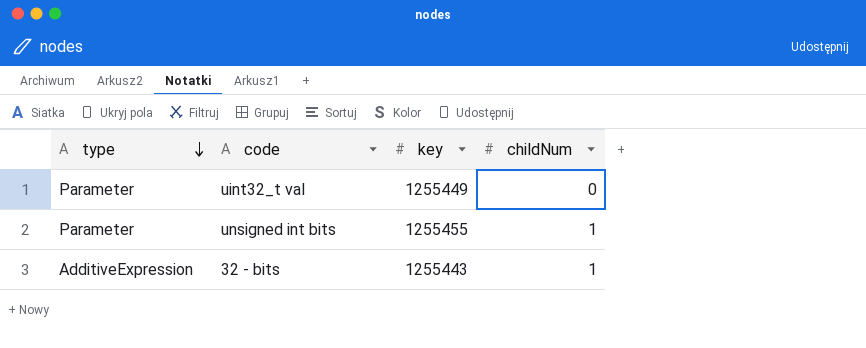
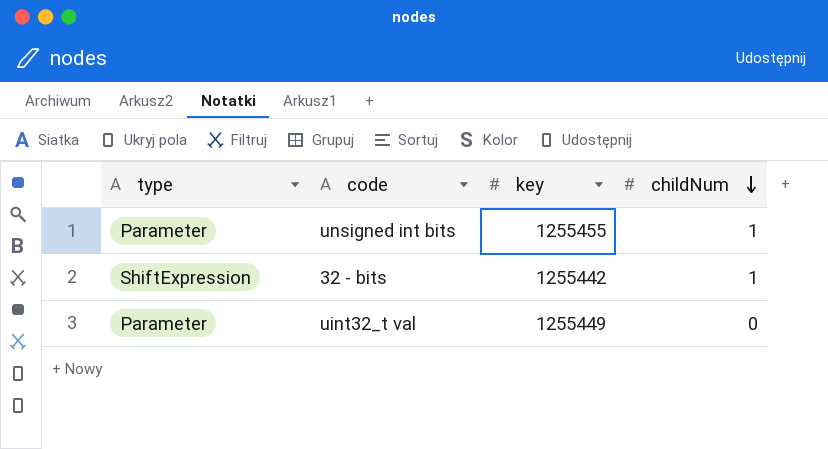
row order: type descending -> childNum descending
32 - bits | type: AdditiveExpression -> ShiftExpression
32 - bits | key: 1255443 -> 1255442

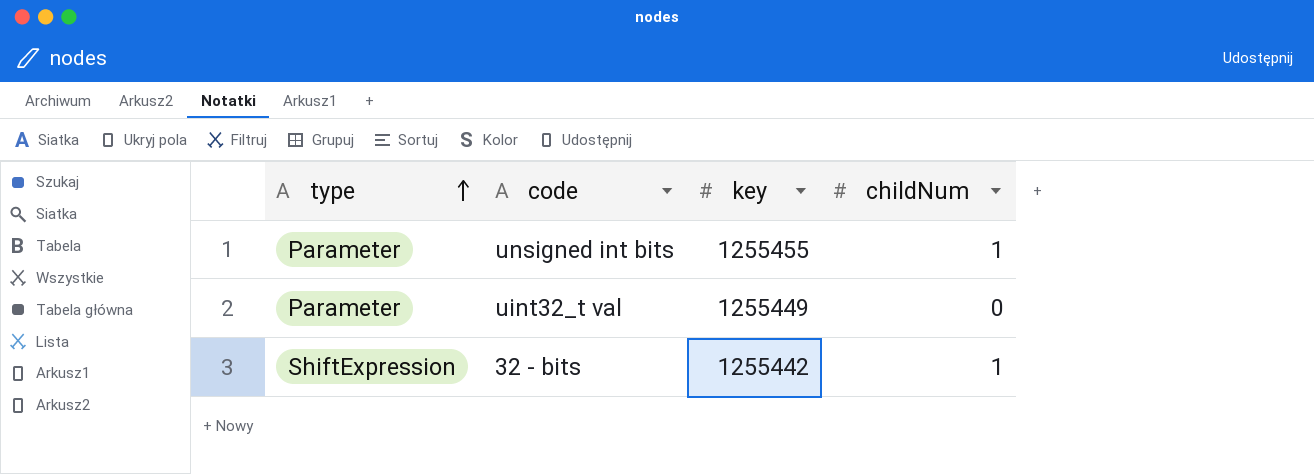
row order: childNum descending -> type ascending

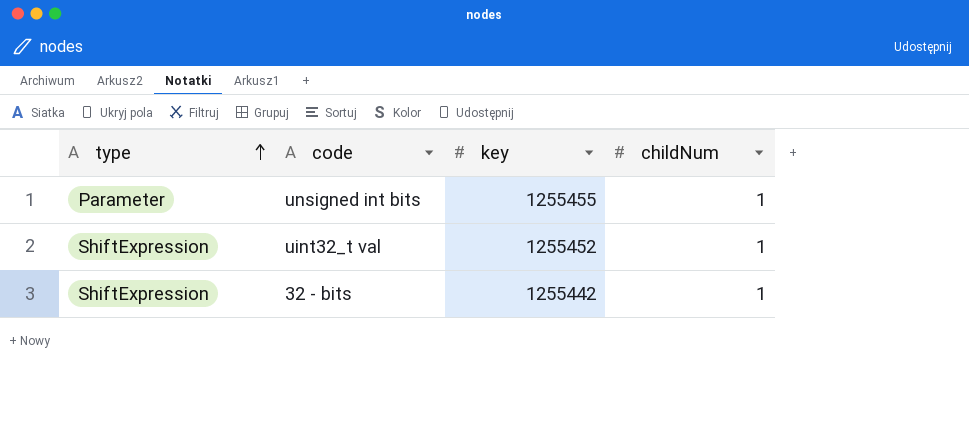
uint32_t val | type: Parameter -> ShiftExpression
uint32_t val | key: 1255449 -> 1255452
uint32_t val | childNum: 0 -> 1

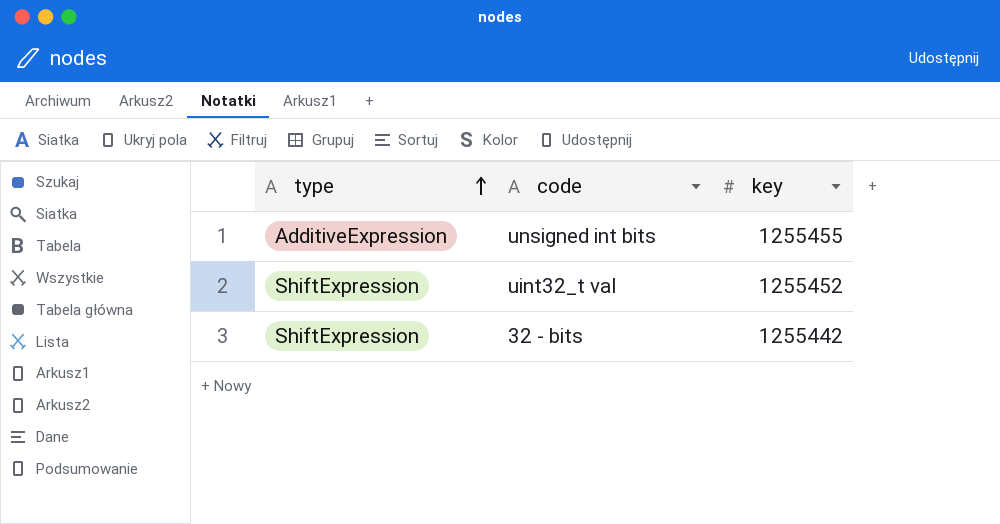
column childNum | position: 4 -> none
unsigned int bits | type: Parameter -> AdditiveExpression

